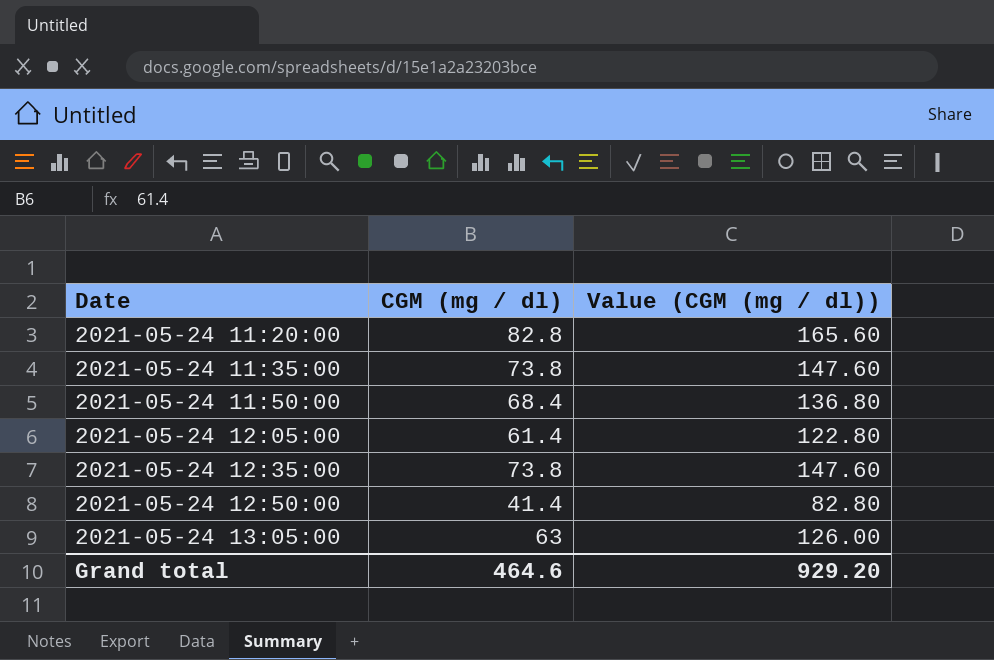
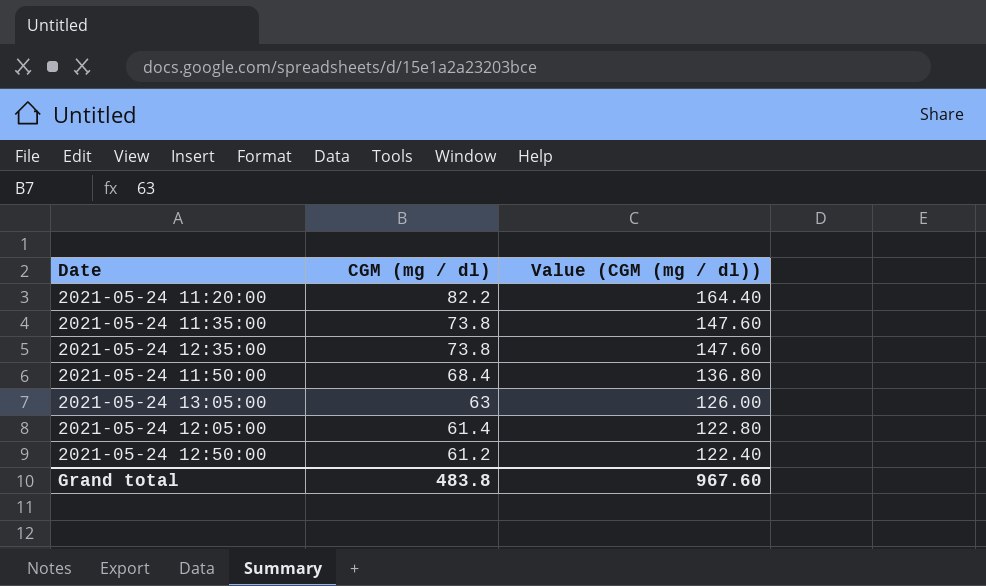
row order: Date ascending -> CGM (mg / dl) descending
2021-05-24 11:20:00 | CGM (mg / dl): 82.8 -> 82.2
2021-05-24 11:20:00 | Value (CGM (mg / dl)): 165.60 -> 164.40
2021-05-24 12:50:00 | CGM (mg / dl): 41.4 -> 61.2
2021-05-24 12:50:00 | Value (CGM (mg / dl)): 82.80 -> 122.40
Grand total | CGM (mg / dl): 464.6 -> 483.8
Grand total | Value (CGM (mg / dl)): 929.20 -> 967.60

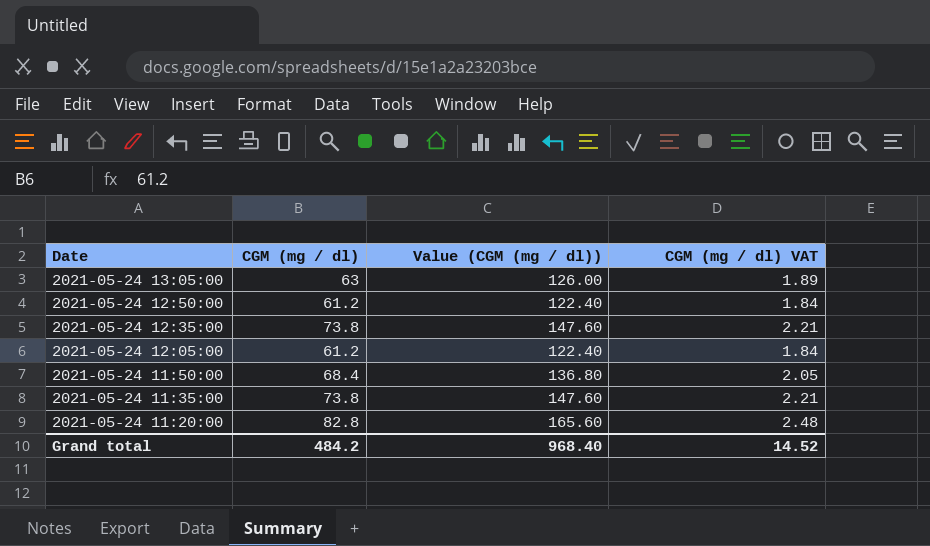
row order: CGM (mg / dl) descending -> Date descending
column CGM (mg / dl) VAT | formula: none -> [CGM (mg / dl)] * 0.03
2021-05-24 12:05:00 | CGM (mg / dl): 61.4 -> 61.2
2021-05-24 12:05:00 | Value (CGM (mg / dl)): 122.80 -> 122.40
2021-05-24 11:20:00 | CGM (mg / dl): 82.2 -> 82.8
2021-05-24 11:20:00 | Value (CGM (mg / dl)): 164.40 -> 165.60
Grand total | CGM (mg / dl): 483.8 -> 484.2
Grand total | Value (CGM (mg / dl)): 967.60 -> 968.40

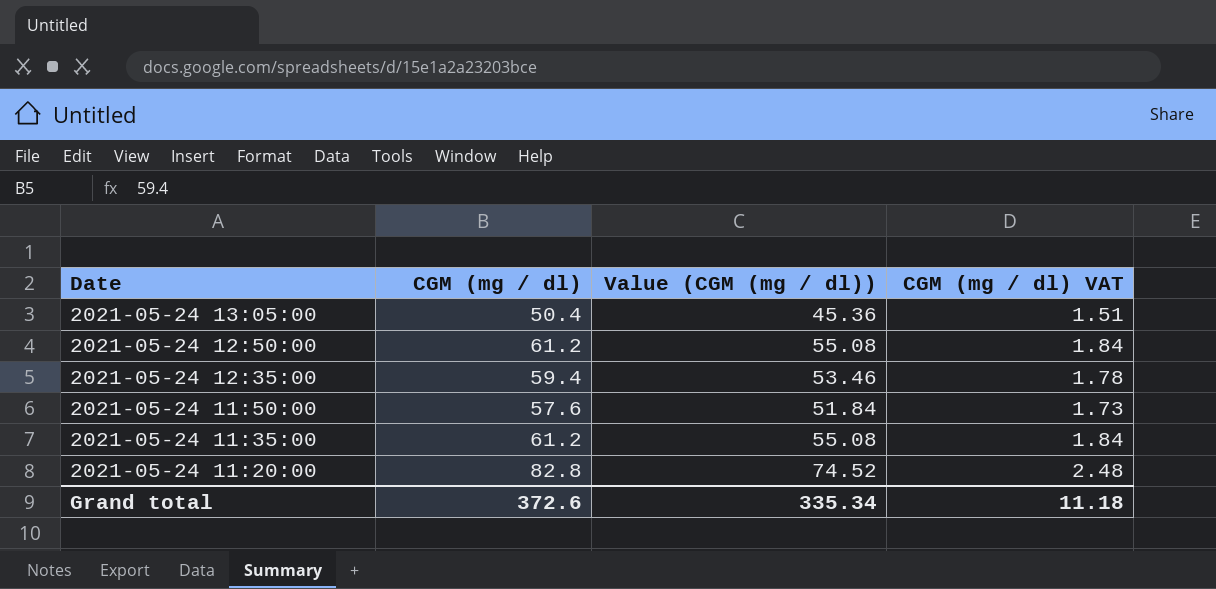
column Value (CGM (mg / dl)) | formula: [CGM (mg / dl)] * 2 -> [CGM (mg / dl)] * 0.9
row 2021-05-24 12:05:00: 61.2 | 122.40 | 1.84 -> none
2021-05-24 13:05:00 | CGM (mg / dl): 63 -> 50.4
2021-05-24 13:05:00 | CGM (mg / dl) VAT: 1.89 -> 1.51
2021-05-24 12:35:00 | CGM (mg / dl): 73.8 -> 59.4
2021-05-24 12:35:00 | CGM (mg / dl) VAT: 2.21 -> 1.78
2021-05-24 11:50:00 | CGM (mg / dl): 68.4 -> 57.6
2021-05-24 11:50:00 | CGM (mg / dl) VAT: 2.05 -> 1.73
2021-05-24 11:35:00 | CGM (mg / dl): 73.8 -> 61.2
2021-05-24 11:35:00 | CGM (mg / dl) VAT: 2.21 -> 1.84
Grand total | CGM (mg / dl): 484.2 -> 372.6
Grand total | Value (CGM (mg / dl)): 968.40 -> 335.34
Grand total | CGM (mg / dl) VAT: 14.52 -> 11.18

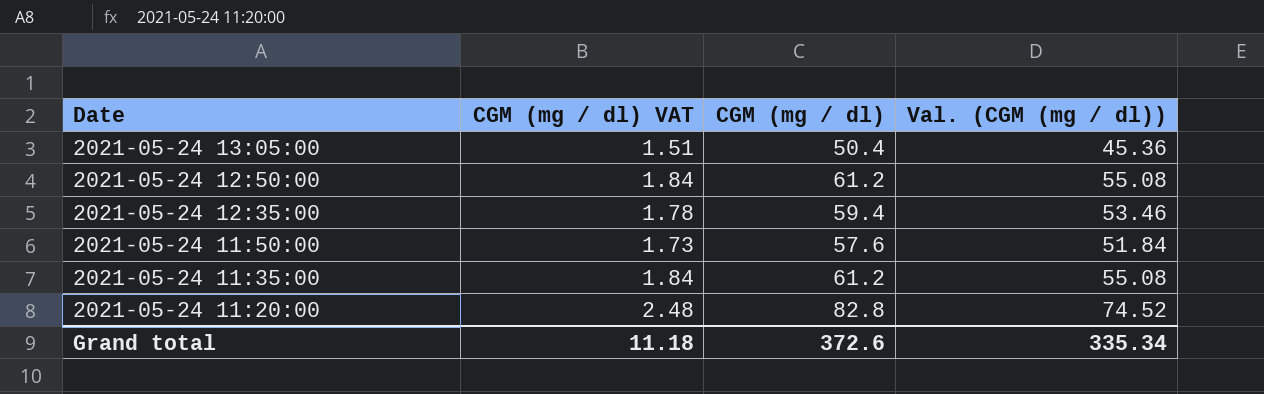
column CGM (mg / dl) VAT | position: 4 -> 2
column name: Value (CGM (mg / dl)) -> Val. (CGM (mg / dl))

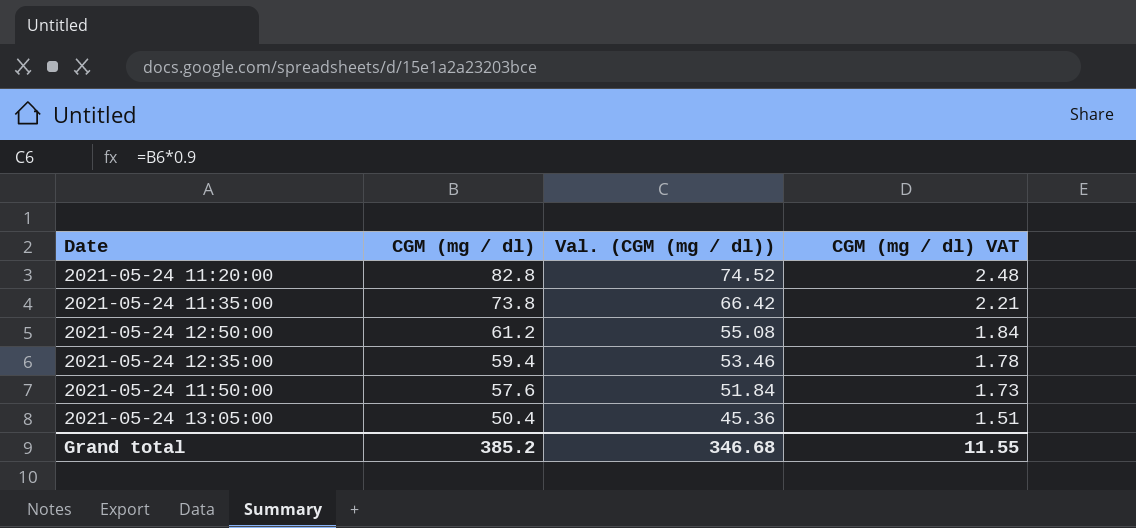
row order: Date descending -> CGM (mg / dl) descending
column CGM (mg / dl) VAT | position: 2 -> 4
2021-05-24 11:35:00 | CGM (mg / dl): 61.2 -> 73.8
2021-05-24 11:35:00 | Val. (CGM (mg / dl)): 55.08 -> 66.42
2021-05-24 11:35:00 | CGM (mg / dl) VAT: 1.84 -> 2.21
Grand total | CGM (mg / dl): 372.6 -> 385.2
Grand total | Val. (CGM (mg / dl)): 335.34 -> 346.68
Grand total | CGM (mg / dl) VAT: 11.18 -> 11.55

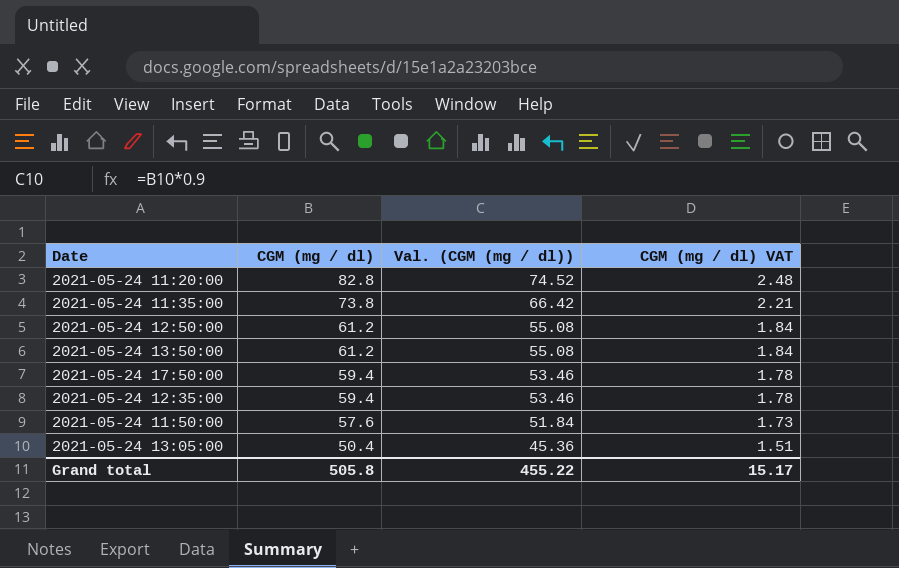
row 2021-05-24 13:50:00: none -> 61.2 | 55.08 | 1.84
row 2021-05-24 17:50:00: none -> 59.4 | 53.46 | 1.78
Grand total | CGM (mg / dl): 385.2 -> 505.8
Grand total | Val. (CGM (mg / dl)): 346.68 -> 455.22
Grand total | CGM (mg / dl) VAT: 11.55 -> 15.17

